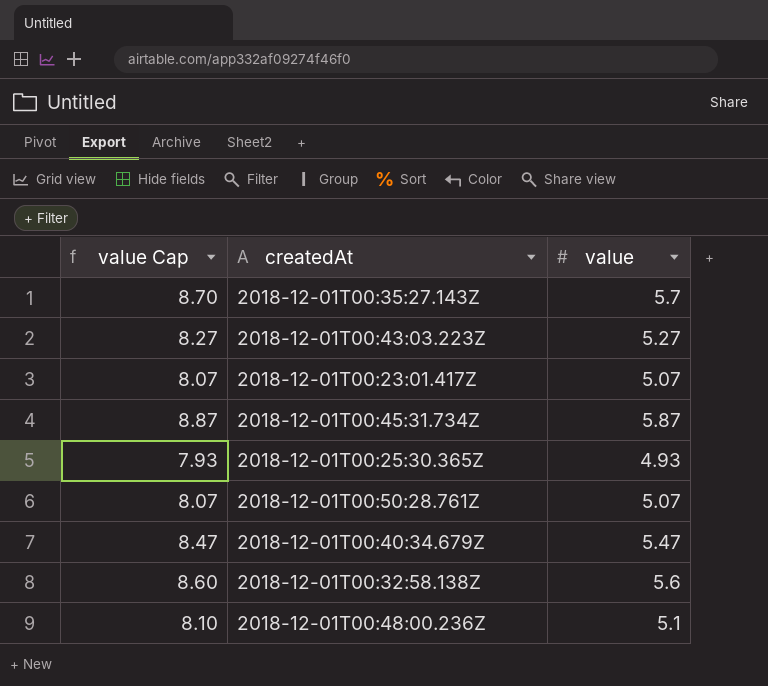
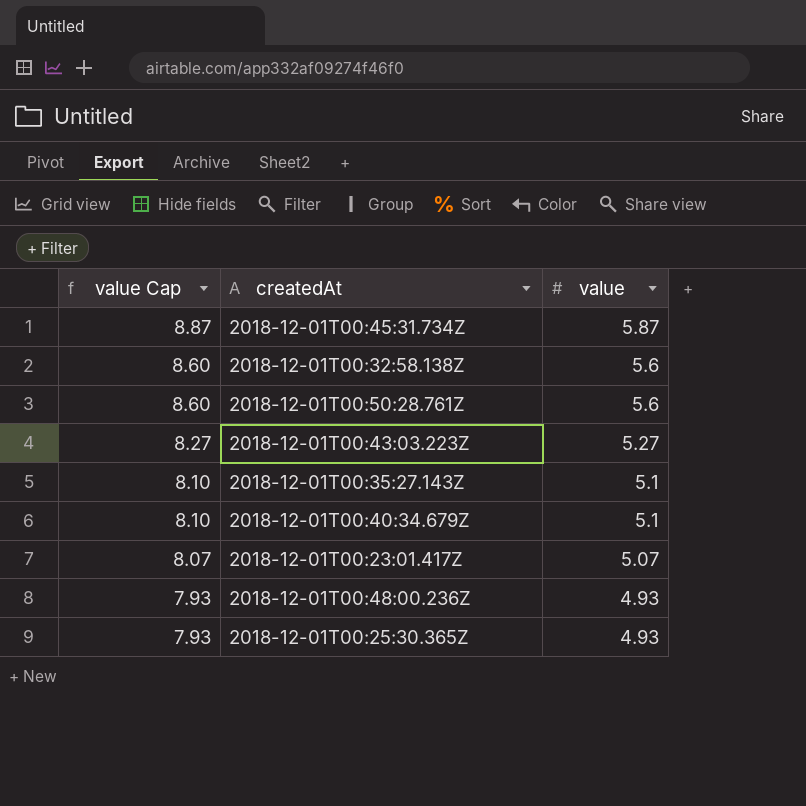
row order: none -> value Cap descending
2018-12-01T00:50:28.761Z | value Cap: 8.07 -> 8.60
2018-12-01T00:50:28.761Z | value: 5.07 -> 5.6
2018-12-01T00:35:27.143Z | value Cap: 8.70 -> 8.10
2018-12-01T00:35:27.143Z | value: 5.7 -> 5.1
2018-12-01T00:40:34.679Z | value Cap: 8.47 -> 8.10
2018-12-01T00:40:34.679Z | value: 5.47 -> 5.1
2018-12-01T00:48:00.236Z | value Cap: 8.10 -> 7.93
2018-12-01T00:48:00.236Z | value: 5.1 -> 4.93

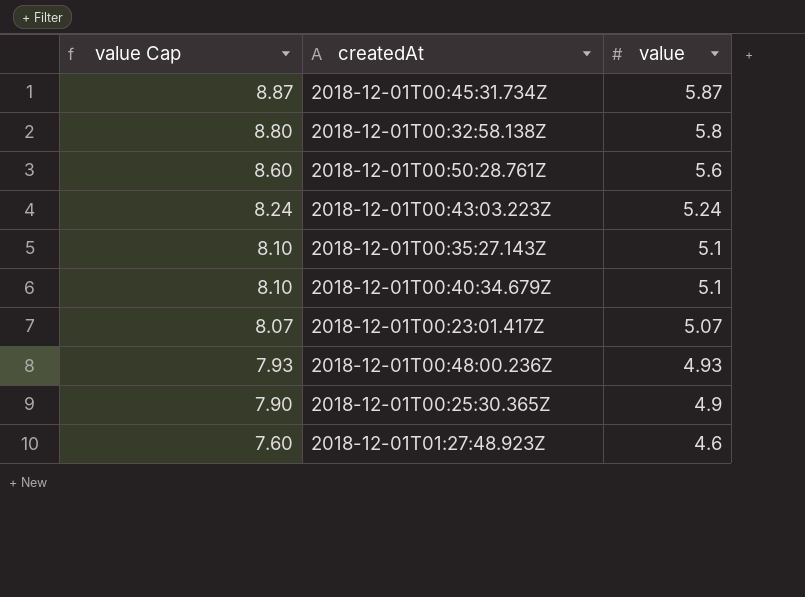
2018-12-01T00:32:58.138Z | value Cap: 8.60 -> 8.80
2018-12-01T00:32:58.138Z | value: 5.6 -> 5.8
2018-12-01T00:43:03.223Z | value Cap: 8.27 -> 8.24
2018-12-01T00:43:03.223Z | value: 5.27 -> 5.24
2018-12-01T00:25:30.365Z | value Cap: 7.93 -> 7.90
2018-12-01T00:25:30.365Z | value: 4.93 -> 4.9
row 2018-12-01T01:27:48.923Z: none -> 7.60 | 4.6

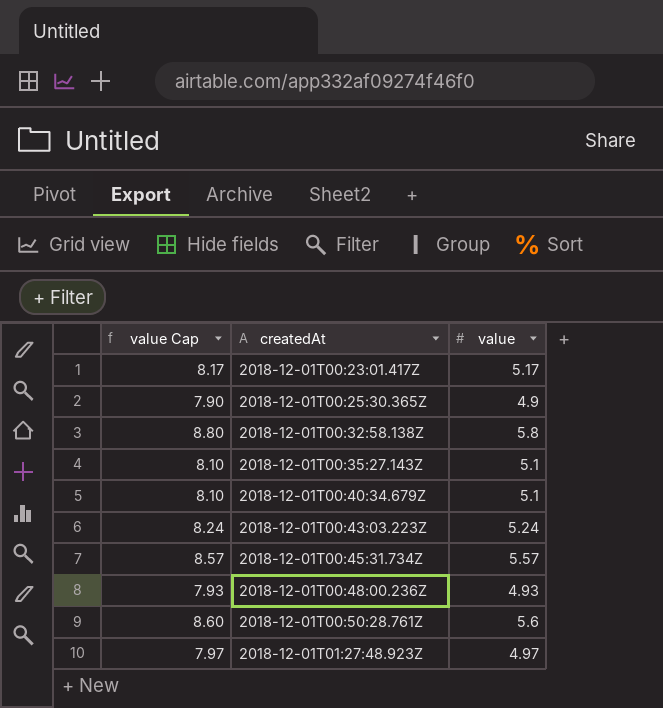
row order: value Cap descending -> createdAt ascending
2018-12-01T00:23:01.417Z | value Cap: 8.07 -> 8.17
2018-12-01T00:23:01.417Z | value: 5.07 -> 5.17
2018-12-01T00:45:31.734Z | value Cap: 8.87 -> 8.57
2018-12-01T00:45:31.734Z | value: 5.87 -> 5.57
2018-12-01T01:27:48.923Z | value Cap: 7.60 -> 7.97
2018-12-01T01:27:48.923Z | value: 4.6 -> 4.97

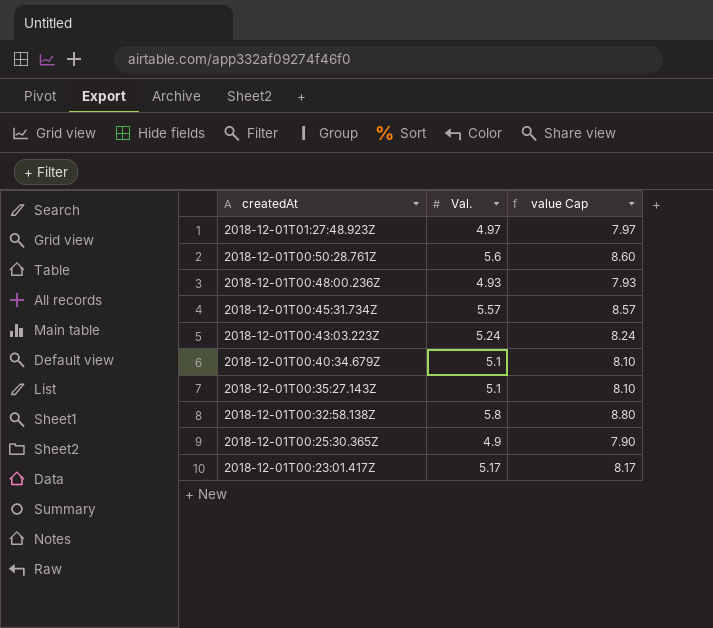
row order: createdAt ascending -> createdAt descending
column name: value -> Val.
column value Cap | position: 1 -> 3

